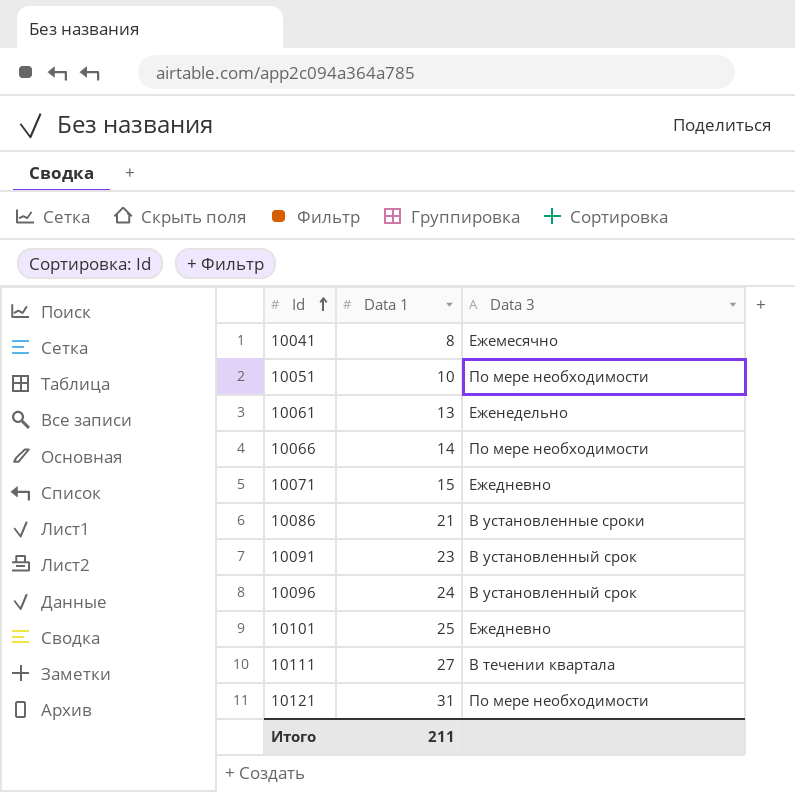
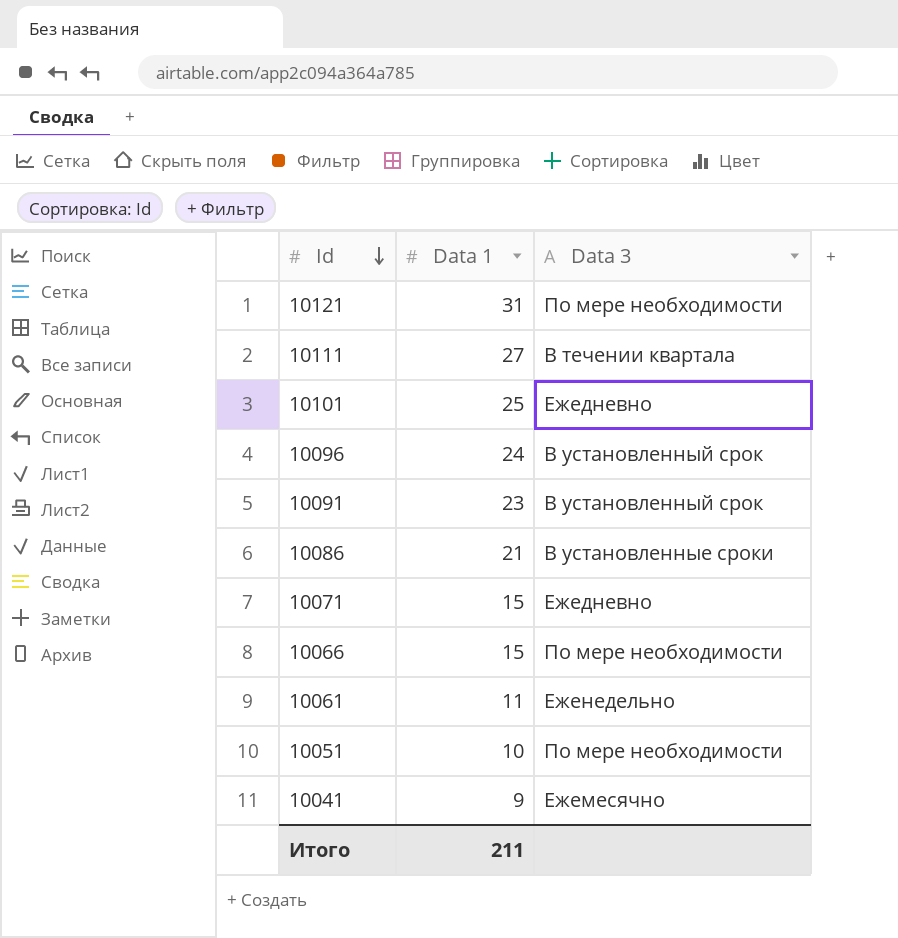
row order: Id ascending -> Id descending
10066 | Data 1: 14 -> 15
10061 | Data 1: 13 -> 11
10041 | Data 1: 8 -> 9

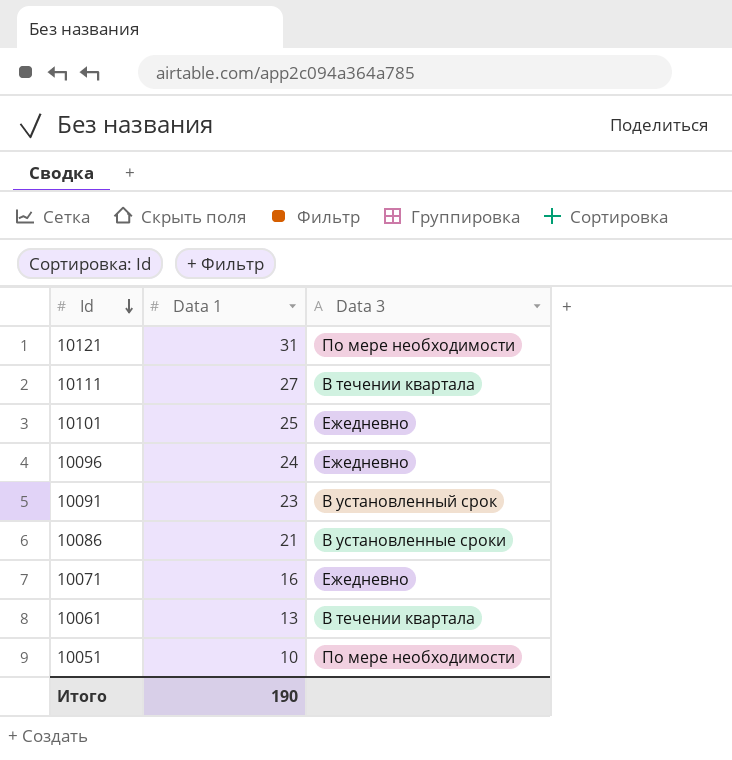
row 10066: 15 | По мере необходимости -> none
row 10041: 9 | Ежемесячно -> none
10096 | Data 3: В установленный срок -> Ежедневно
10071 | Data 1: 15 -> 16
10061 | Data 1: 11 -> 13
10061 | Data 3: Еженедельно -> В течении квартала
Итого | Data 1: 211 -> 190

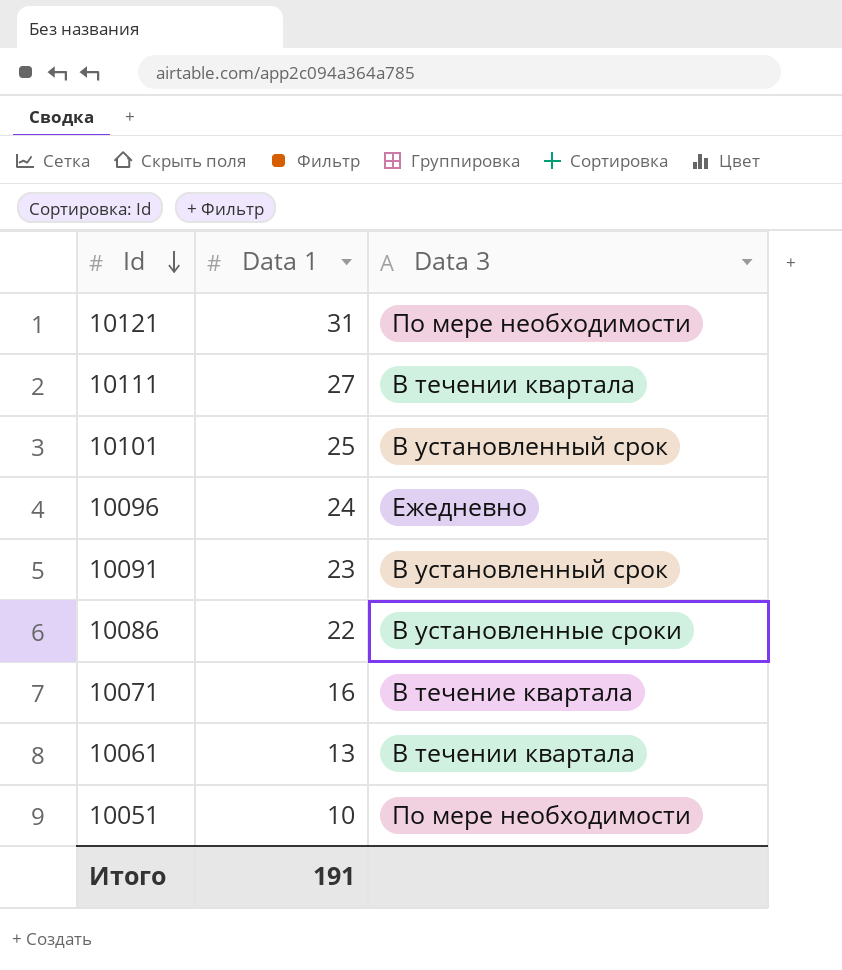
10101 | Data 3: Ежедневно -> В установленный срок
10086 | Data 1: 21 -> 22
10071 | Data 3: Ежедневно -> В течение квартала
Итого | Data 1: 190 -> 191

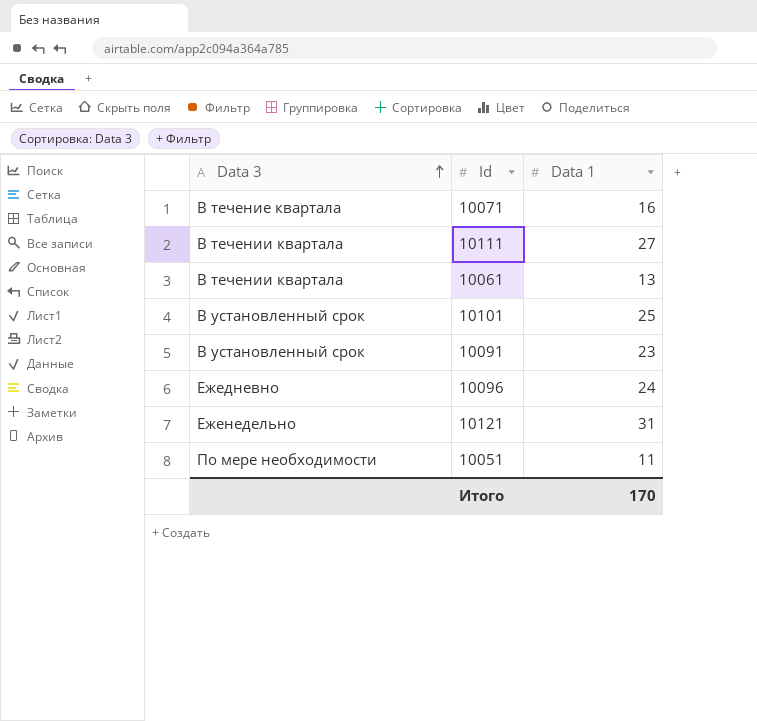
row order: Id descending -> Data 3 ascending
column Data 3 | position: 3 -> 1
row 10086: 22 | В установленные сроки -> none
10121 | Data 3: По мере необходимости -> Еженедельно
10051 | Data 1: 10 -> 11
Итого | Data 1: 191 -> 170

